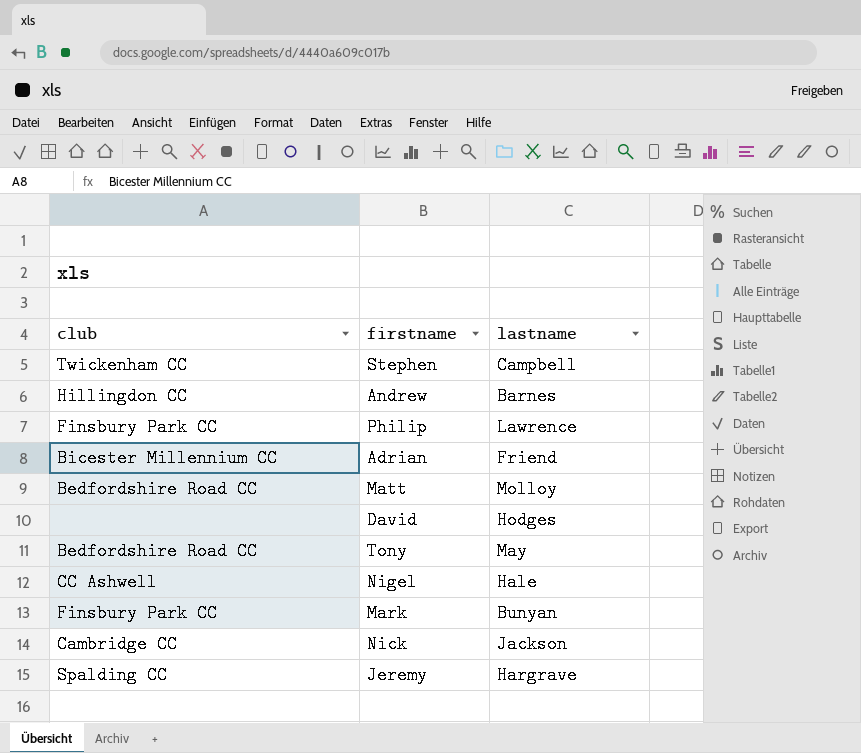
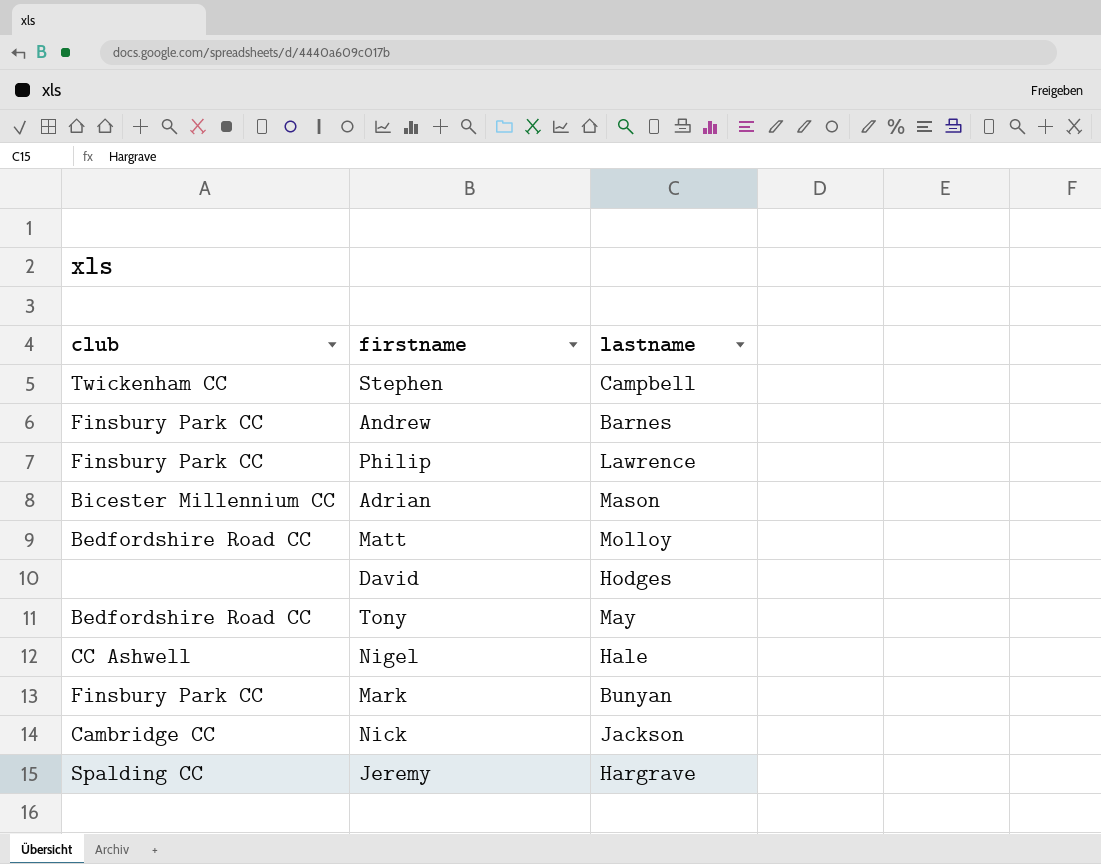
Andrew | club: Hillingdon CC -> Finsbury Park CC
Adrian | lastname: Friend -> Mason

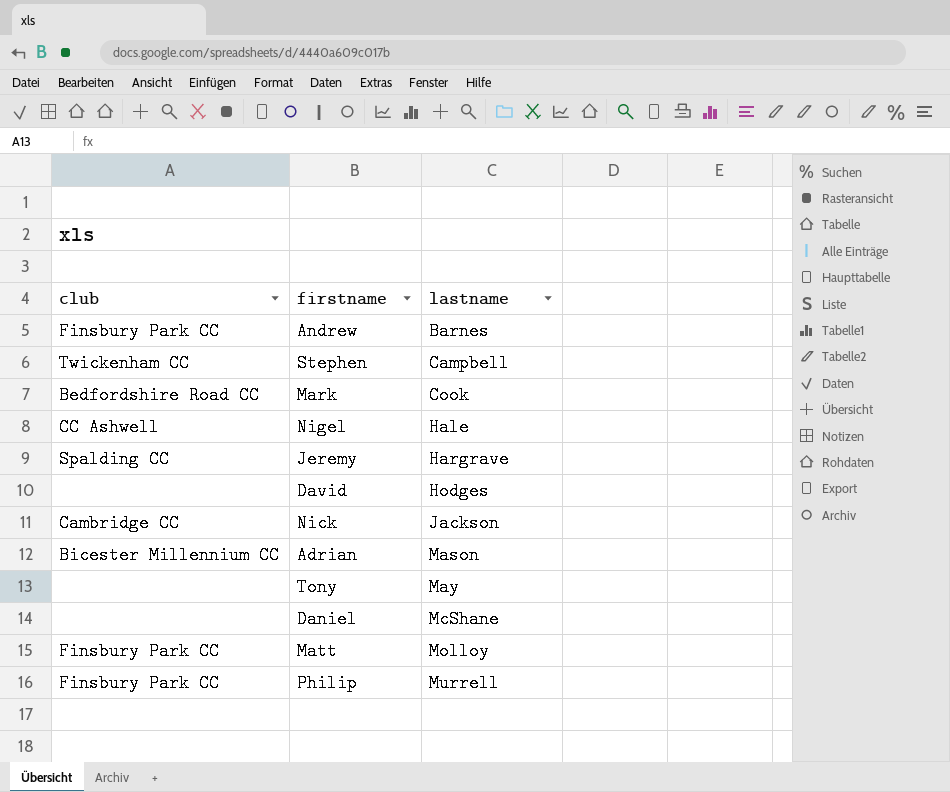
row order: none -> lastname ascending
Mark | club: Finsbury Park CC -> Bedfordshire Road CC
Mark | lastname: Bunyan -> Cook
Tony | club: Bedfordshire Road CC -> none
row Daniel: none -> none | McShane
Matt | club: Bedfordshire Road CC -> Finsbury Park CC
Philip | lastname: Lawrence -> Murrell

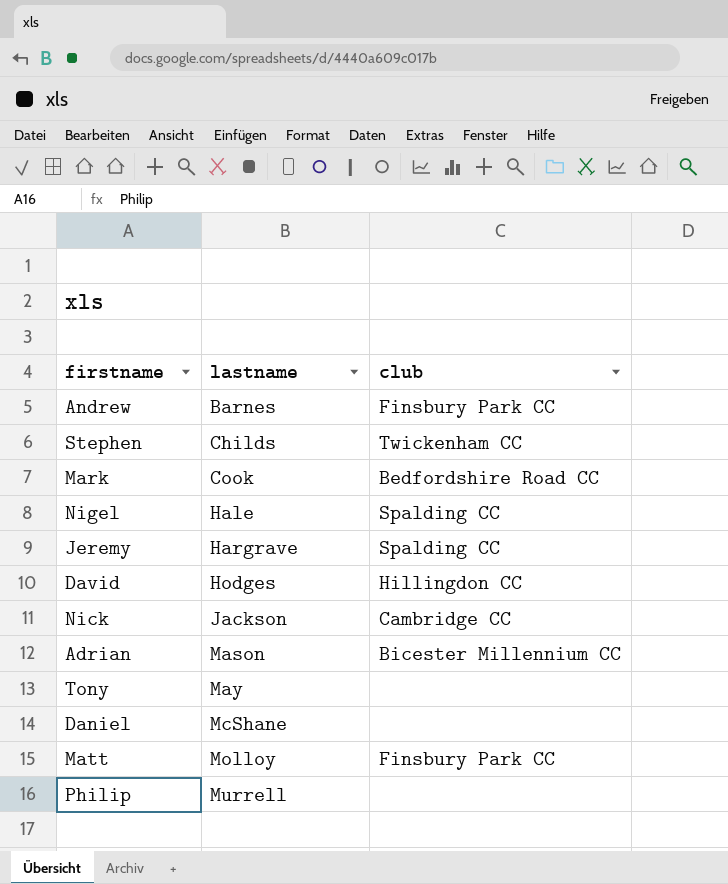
column club | position: 1 -> 3
Stephen | lastname: Campbell -> Childs
Nigel | club: CC Ashwell -> Spalding CC
David | club: none -> Hillingdon CC
Philip | club: Finsbury Park CC -> none

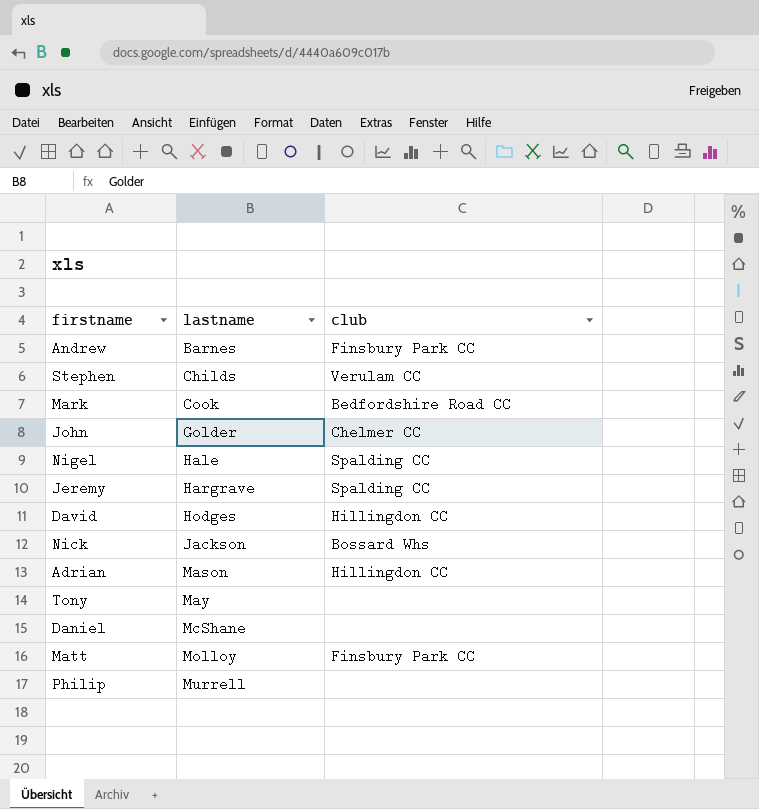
Stephen | club: Twickenham CC -> Verulam CC
row John: none -> Golder | Chelmer CC
Nick | club: Cambridge CC -> Bossard Whs
Adrian | club: Bicester Millennium CC -> Hillingdon CC

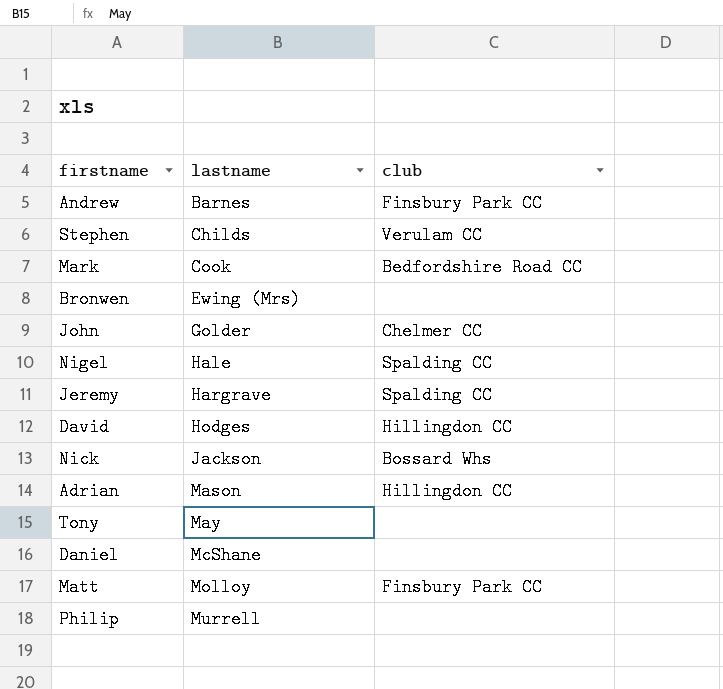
row Bronwen: none -> Ewing (Mrs) | none

